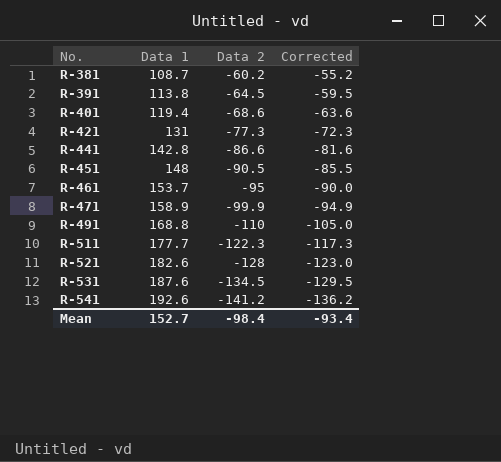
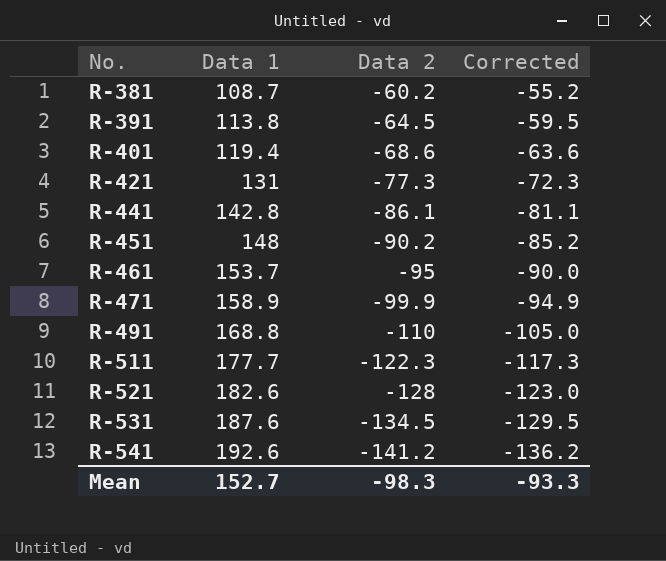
R-441 | Data 2: -86.6 -> -86.1
R-441 | Corrected: -81.6 -> -81.1
R-451 | Data 2: -90.5 -> -90.2
R-451 | Corrected: -85.5 -> -85.2
Mean | Data 2: -98.4 -> -98.3
Mean | Corrected: -93.4 -> -93.3

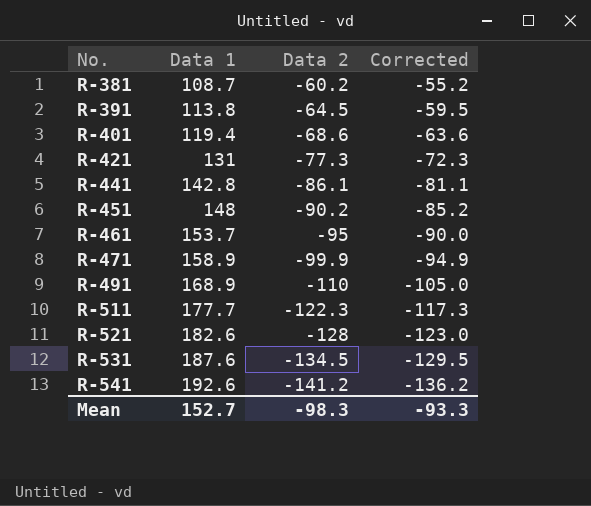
R-491 | Data 1: 168.8 -> 168.9

